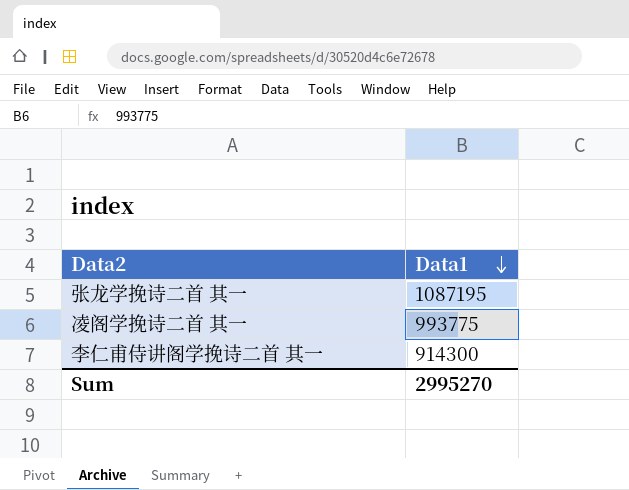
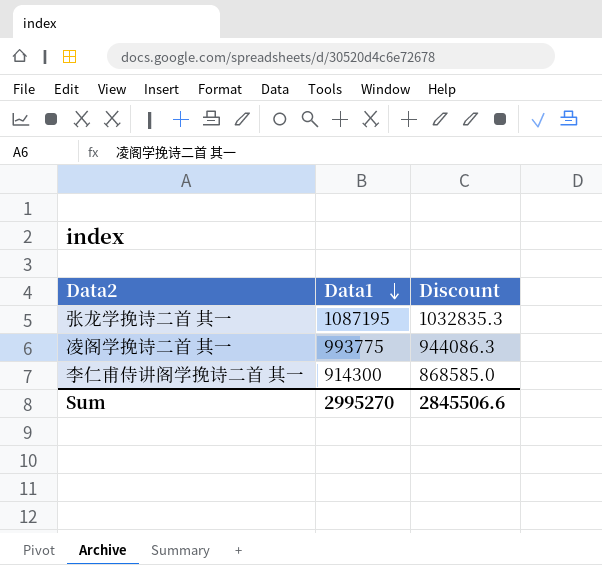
column Discount | formula: none -> [Data1] * 0.95

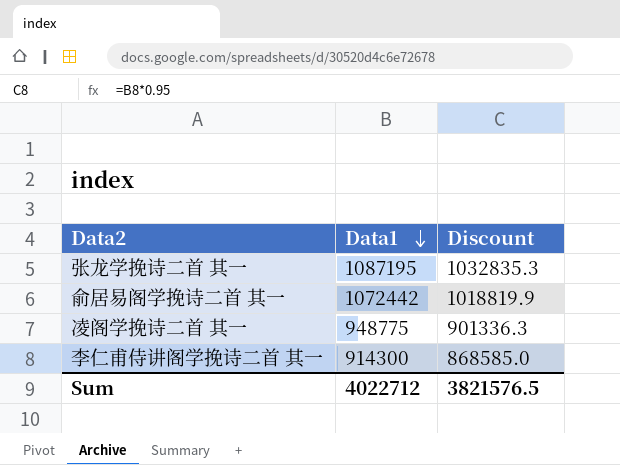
row 俞居易阁学挽诗二首 其一: none -> 1072442 | 1018819.9
凌阁学挽诗二首 其一 | Data1: 993775 -> 948775
凌阁学挽诗二首 其一 | Discount: 944086.3 -> 901336.3
Sum | Data1: 2995270 -> 4022712
Sum | Discount: 2845506.6 -> 3821576.5

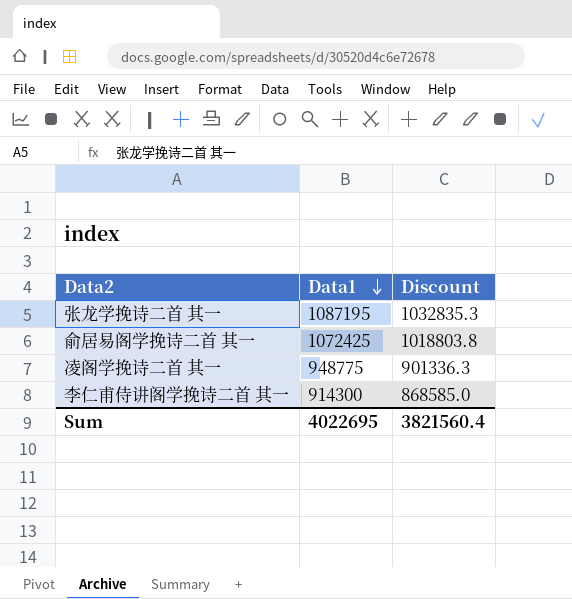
俞居易阁学挽诗二首 其一 | Data1: 1072442 -> 1072425
俞居易阁学挽诗二首 其一 | Discount: 1018819.9 -> 1018803.8
Sum | Data1: 4022712 -> 4022695
Sum | Discount: 3821576.5 -> 3821560.4

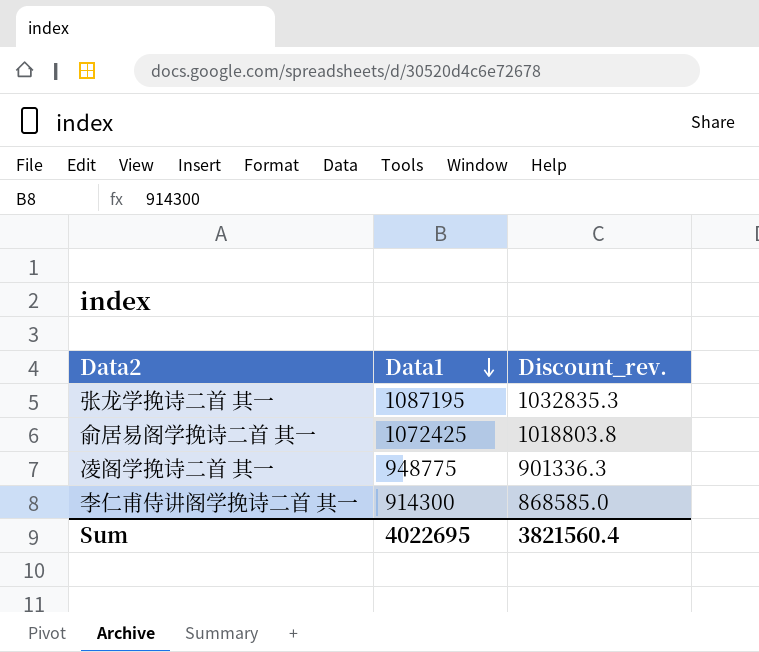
column name: Discount -> Discount_rev.

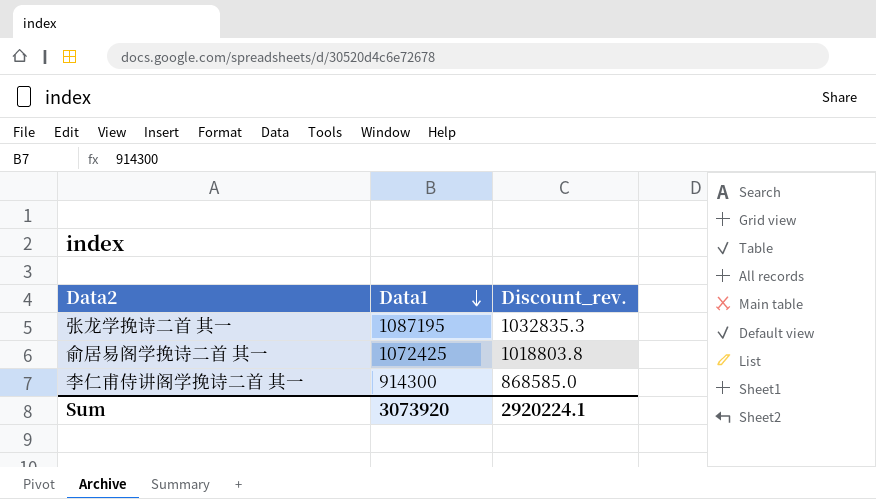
row 凌阁学挽诗二首 其一: 948775 | 901336.3 -> none
Sum | Data1: 4022695 -> 3073920
Sum | Discount_rev.: 3821560.4 -> 2920224.1

